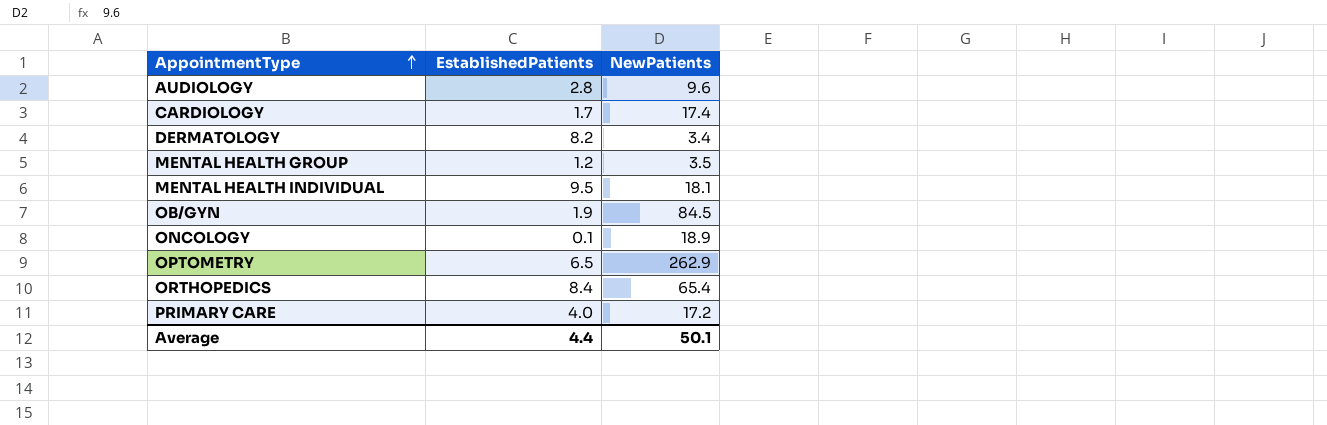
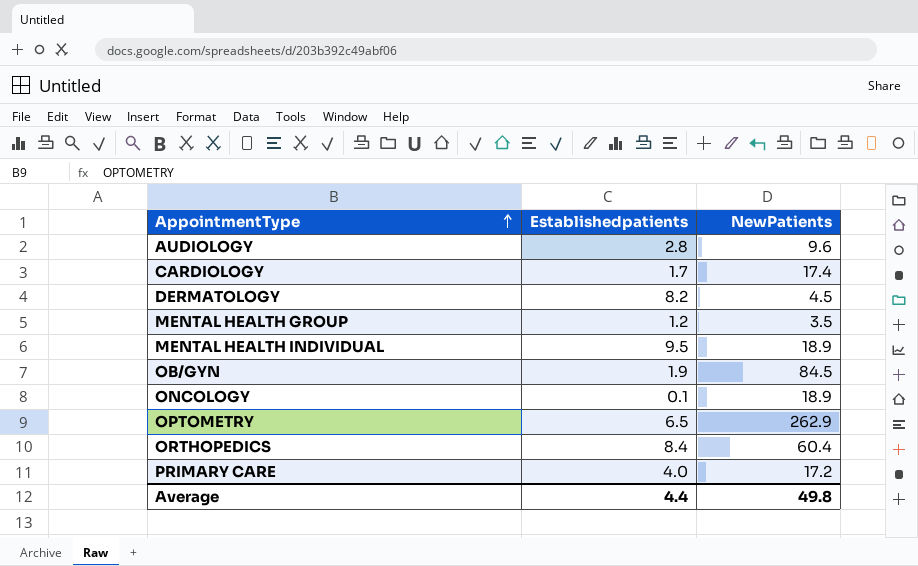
column name: EstablishedPatients -> Establishedpatients
DERMATOLOGY | NewPatients: 3.4 -> 4.5
MENTAL HEALTH INDIVIDUAL | NewPatients: 18.1 -> 18.9
ORTHOPEDICS | NewPatients: 65.4 -> 60.4
Average | NewPatients: 50.1 -> 49.8

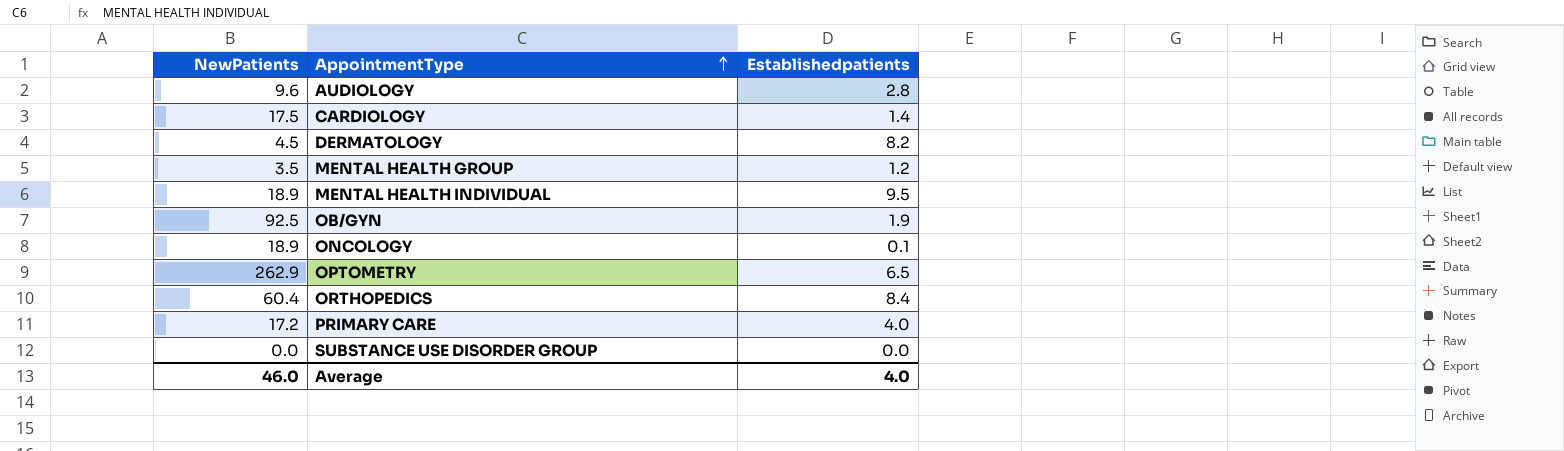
column NewPatients | position: 3 -> 1
CARDIOLOGY | NewPatients: 17.4 -> 17.5
CARDIOLOGY | Establishedpatients: 1.7 -> 1.4
OB/GYN | NewPatients: 84.5 -> 92.5
row SUBSTANCE USE DISORDER GROUP: none -> 0.0 | 0.0
Average | NewPatients: 49.8 -> 46.0
Average | Establishedpatients: 4.4 -> 4.0

